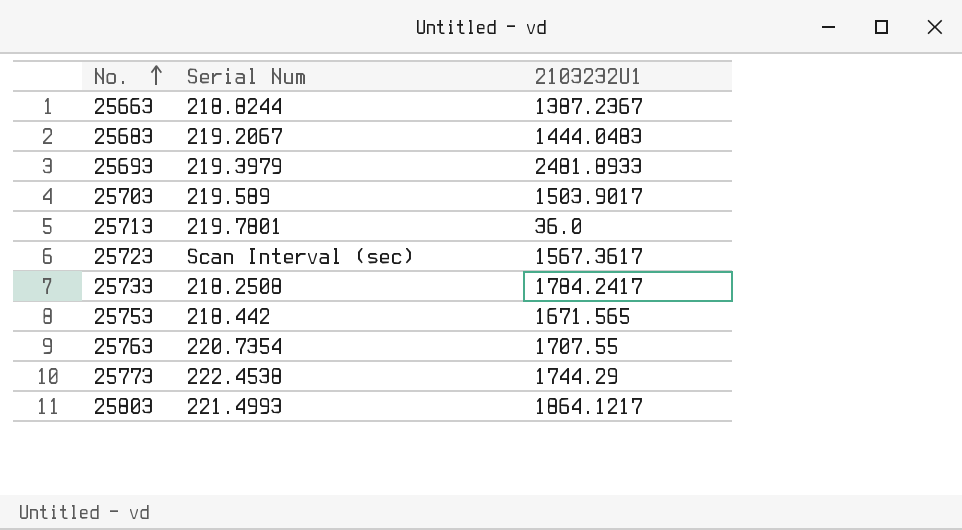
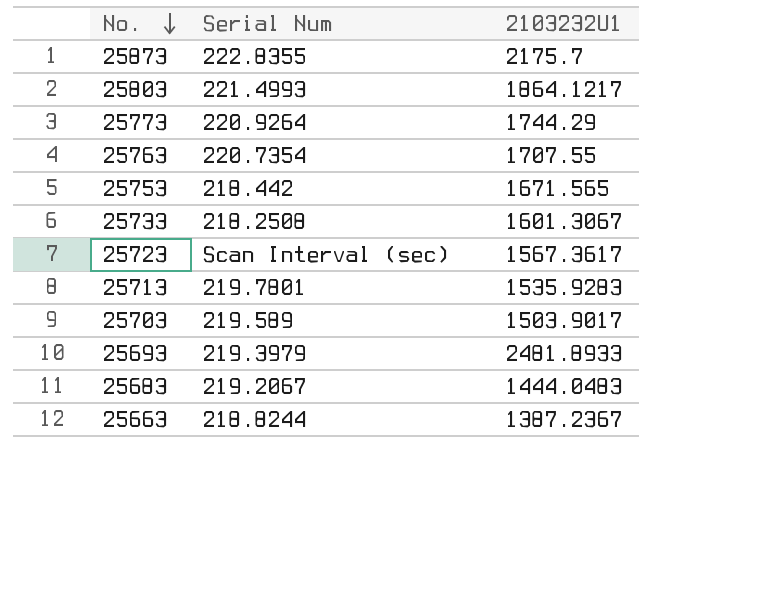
row order: No. ascending -> No. descending
row 25873: none -> 222.8355 | 2175.7
25773 | Serial Num: 222.4538 -> 220.9264
25733 | 2103232U1: 1784.2417 -> 1601.3067
25713 | 2103232U1: 36.0 -> 1535.9283

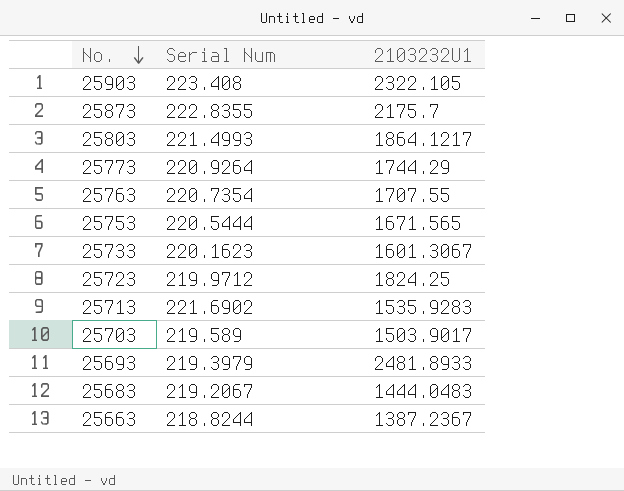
row 25903: none -> 223.408 | 2322.105
25753 | Serial Num: 218.442 -> 220.5444
25733 | Serial Num: 218.2508 -> 220.1623
25723 | Serial Num: Scan Interval (sec) -> 219.9712
25723 | 2103232U1: 1567.3617 -> 1824.25
25713 | Serial Num: 219.7801 -> 221.6902

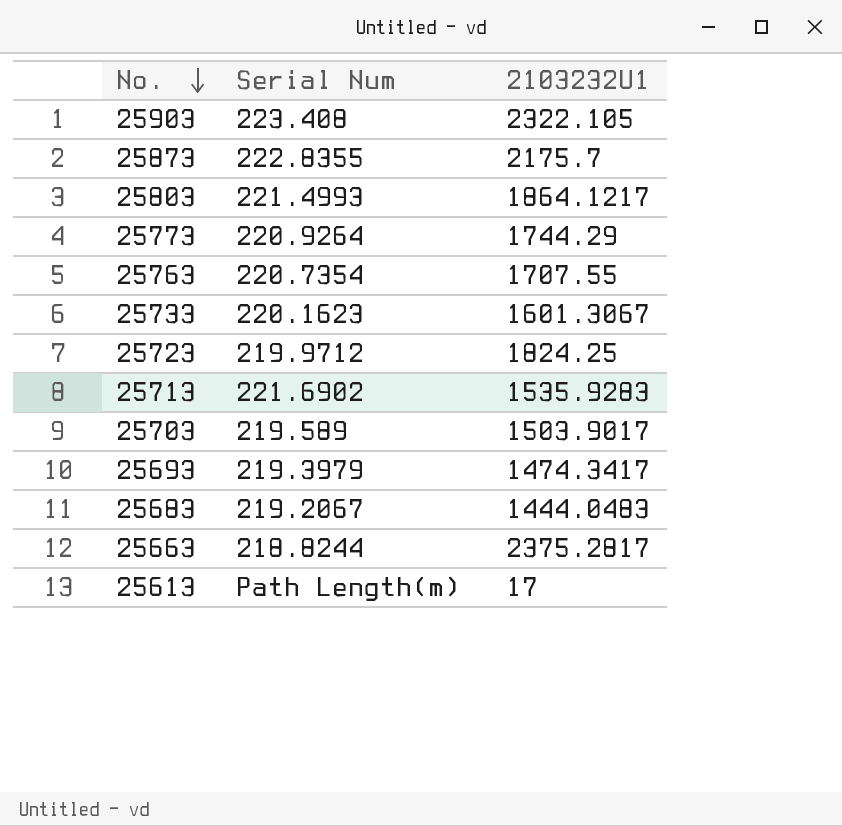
row 25753: 220.5444 | 1671.565 -> none
25693 | 2103232U1: 2481.8933 -> 1474.3417
25663 | 2103232U1: 1387.2367 -> 2375.2817
row 25613: none -> Path Length(m) | 17

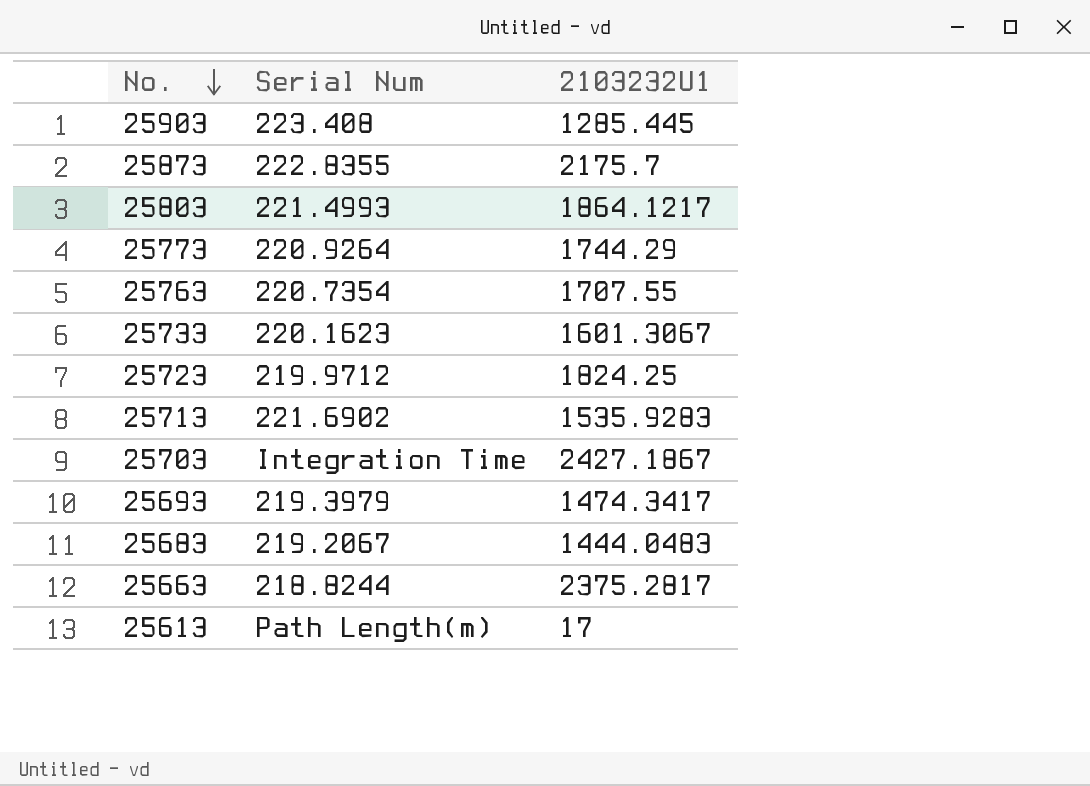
25903 | 2103232U1: 2322.105 -> 1285.445
25703 | Serial Num: 219.589 -> Integration Time
25703 | 2103232U1: 1503.9017 -> 2427.1867

